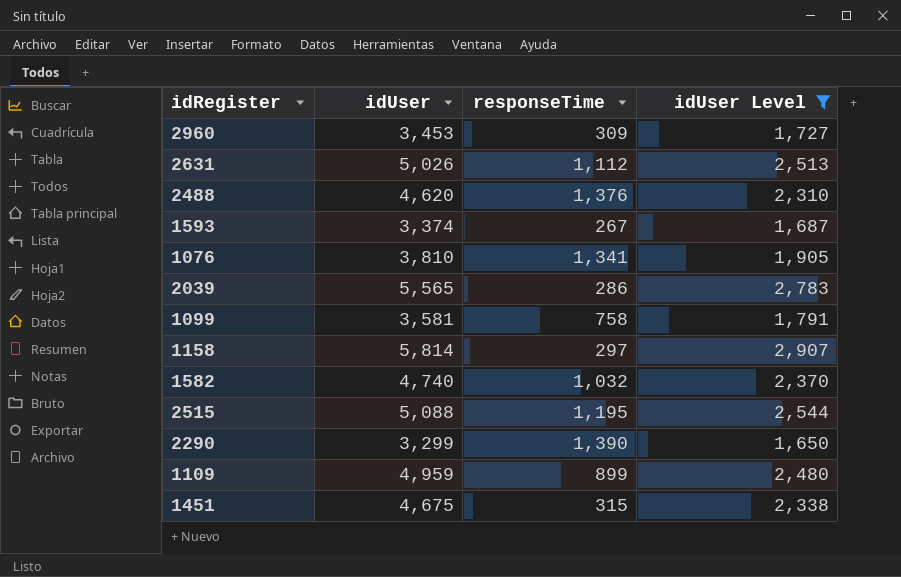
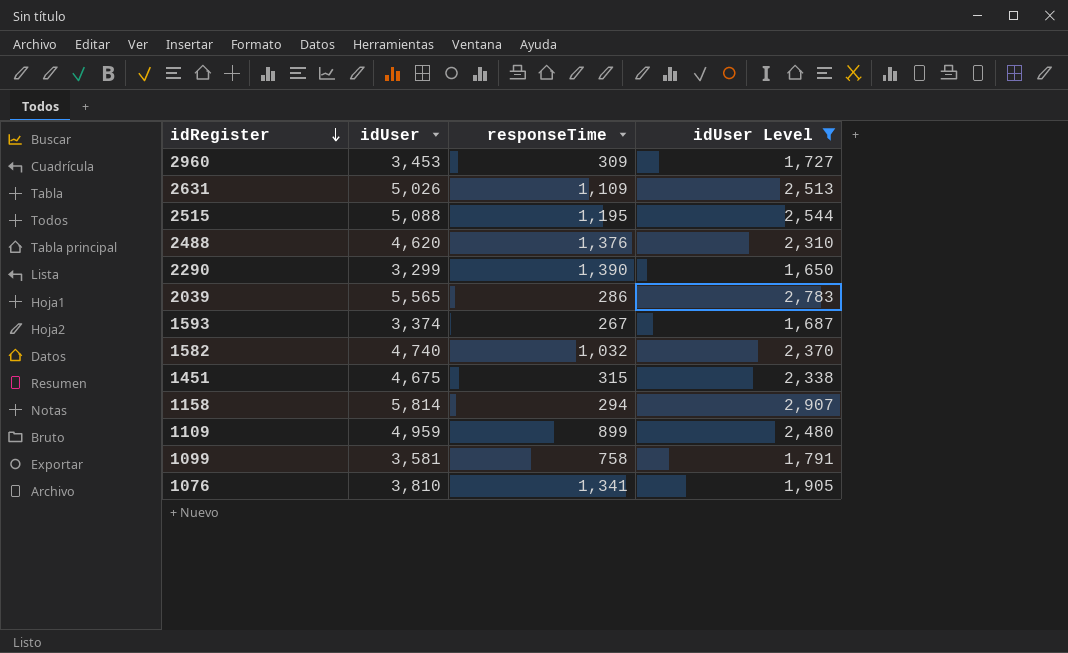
row order: none -> idRegister descending
2631 | responseTime: 1,112 -> 1,109
1158 | responseTime: 297 -> 294

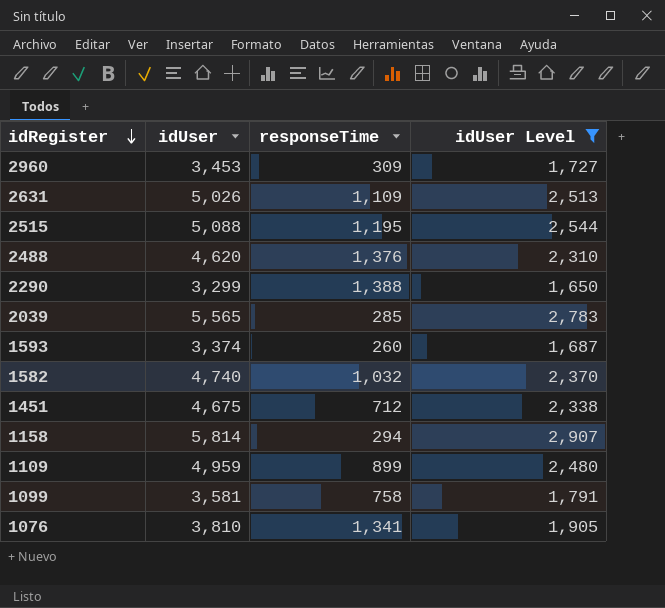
2290 | responseTime: 1,390 -> 1,388
2039 | responseTime: 286 -> 285
1593 | responseTime: 267 -> 260
1451 | responseTime: 315 -> 712

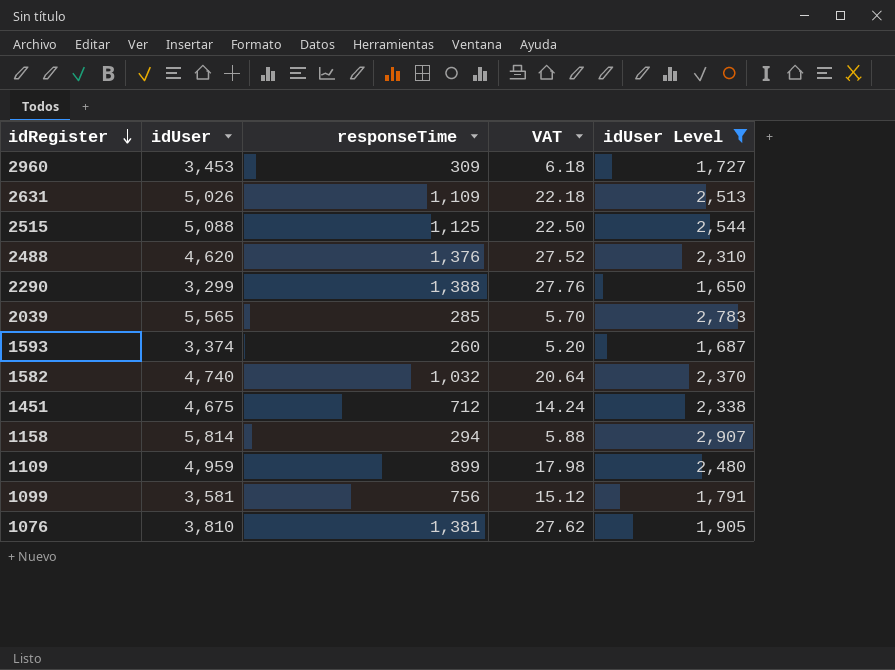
column VAT | formula: none -> [responseTime] * 0.02
2515 | responseTime: 1,195 -> 1,125
1099 | responseTime: 758 -> 756
1076 | responseTime: 1,341 -> 1,381

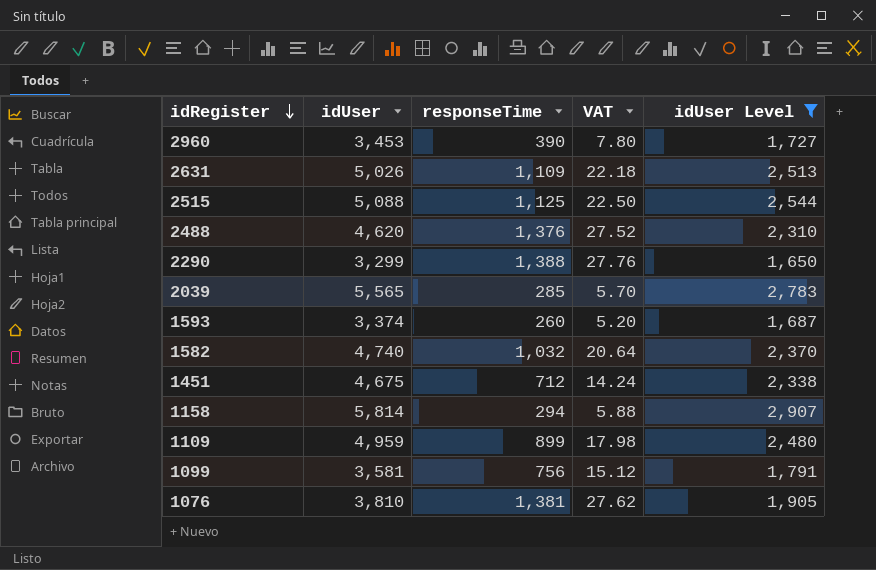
2960 | responseTime: 309 -> 390
2960 | VAT: 6.18 -> 7.80

